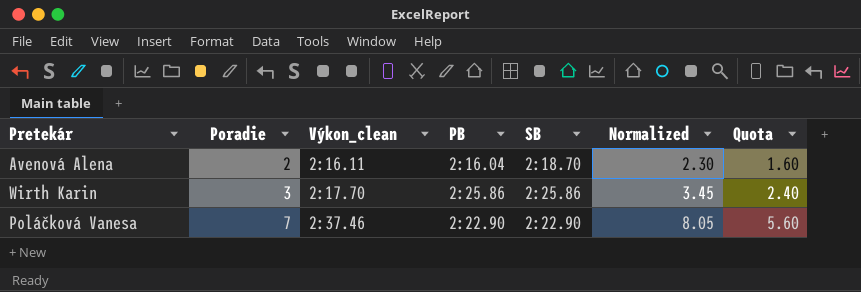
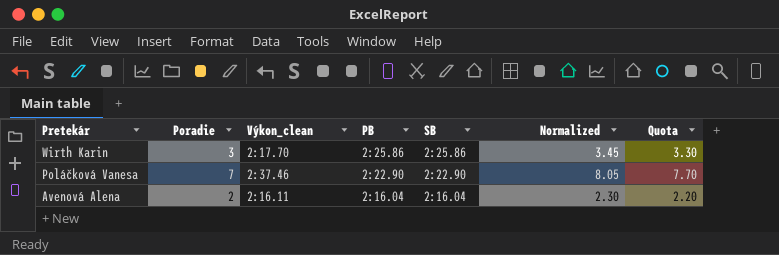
row order: Poradie ascending -> Pretekár descending
column Quota | formula: [Poradie] * 0.8 -> [Poradie] * 1.1
Avenová Alena | SB: 2:18.70 -> 2:16.04

